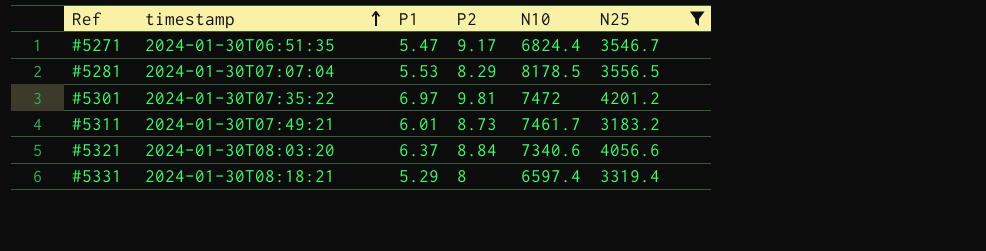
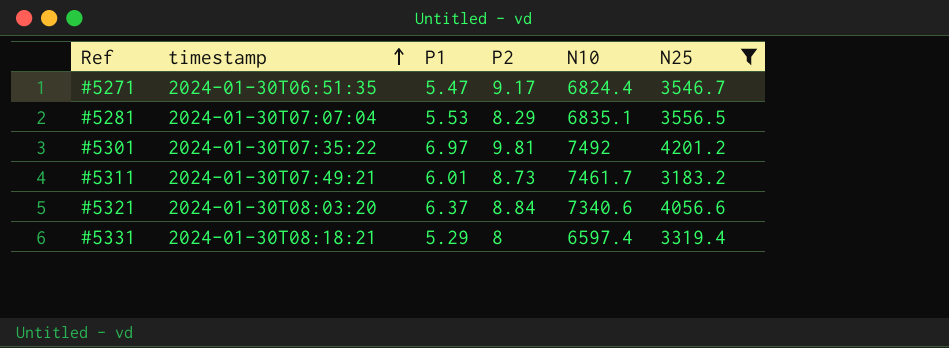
#5281 | N10: 8178.5 -> 6835.1
#5301 | N10: 7472 -> 7492

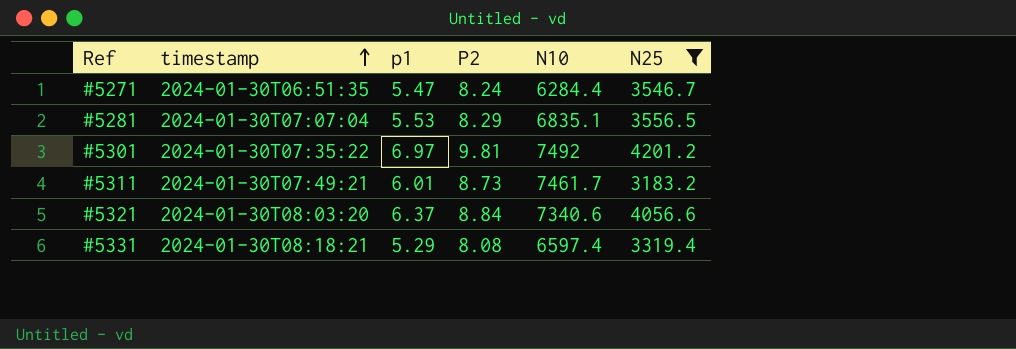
column name: P1 -> p1
#5271 | P2: 9.17 -> 8.24
#5271 | N10: 6824.4 -> 6284.4
#5331 | P2: 8 -> 8.08

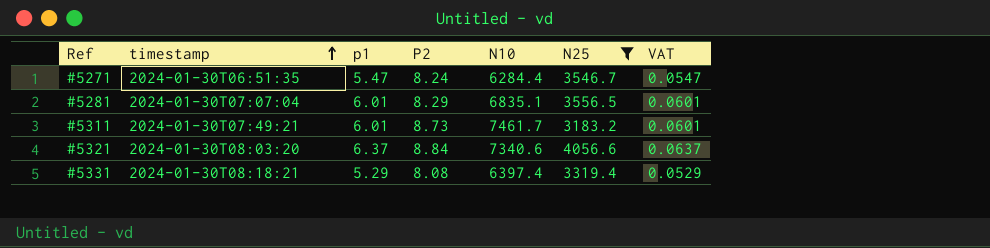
column VAT | formula: none -> [p1] * 0.01
row #5301: 2024-01-30T07:35:22 | 6.97 | 9.81 | 7492 | 4201.2 -> none
#5281 | p1: 5.53 -> 6.01
#5331 | N10: 6597.4 -> 6397.4

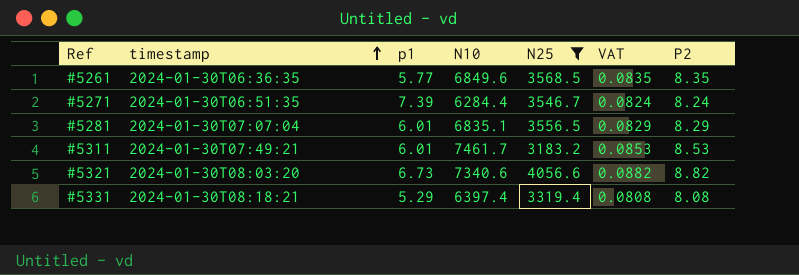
column VAT | formula: [p1] * 0.01 -> [P2] * 0.01
column P2 | position: 4 -> 7
row #5261: none -> 2024-01-30T06:36:35 | 5.77 | 6849.6 | 3568.5 | 0.0835 | 8.35
#5271 | p1: 5.47 -> 7.39
#5311 | P2: 8.73 -> 8.53
#5321 | p1: 6.37 -> 6.73
#5321 | P2: 8.84 -> 8.82

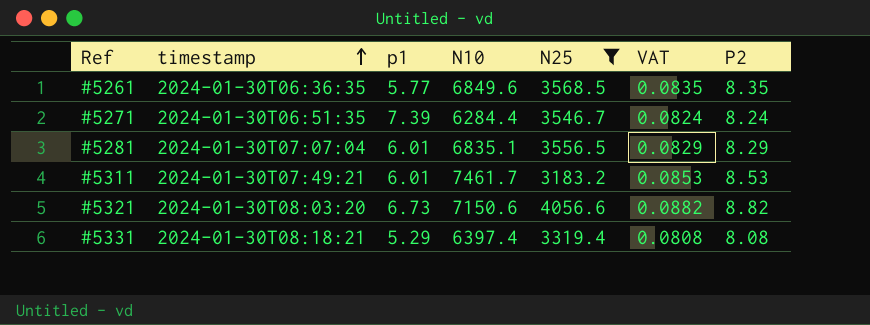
#5321 | N10: 7340.6 -> 7150.6

